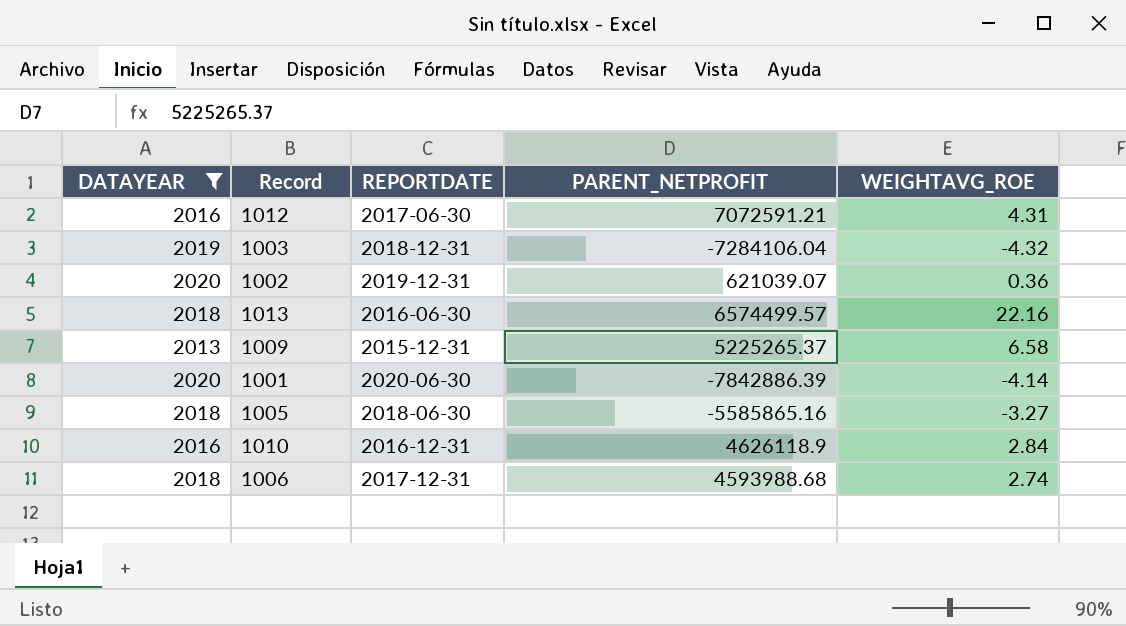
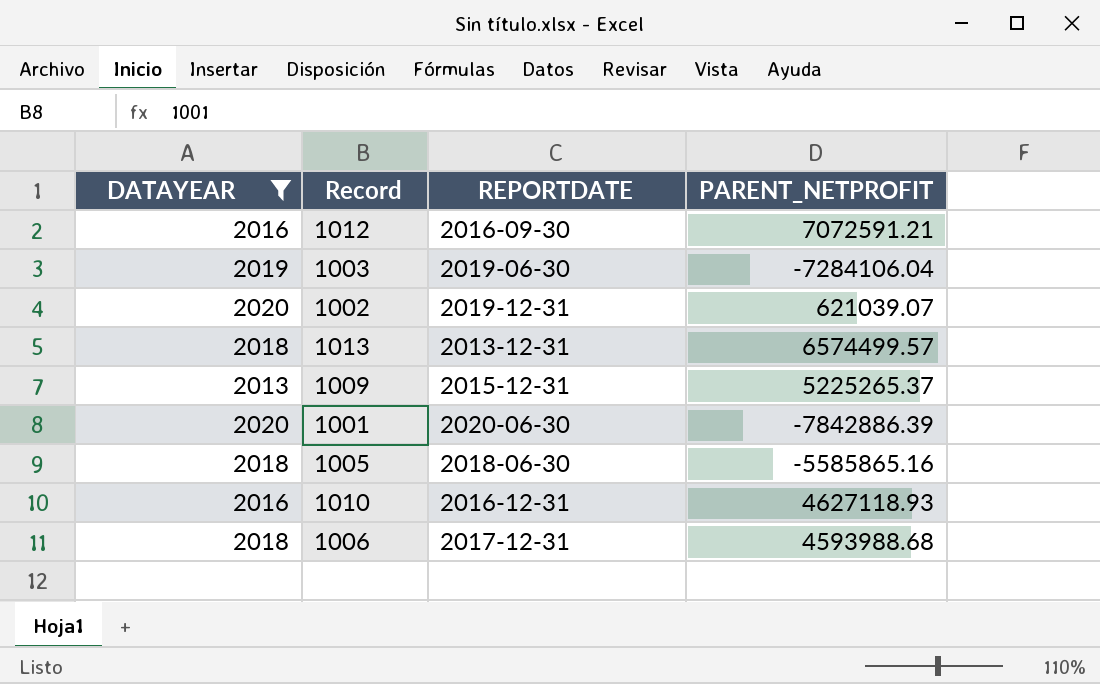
column WEIGHTAVG_ROE | position: 5 -> none
1012 | REPORTDATE: 2017-06-30 -> 2016-09-30
1003 | REPORTDATE: 2018-12-31 -> 2019-06-30
1013 | REPORTDATE: 2016-06-30 -> 2013-12-31
1010 | PARENT_NETPROFIT: 4626118.9 -> 4627118.93

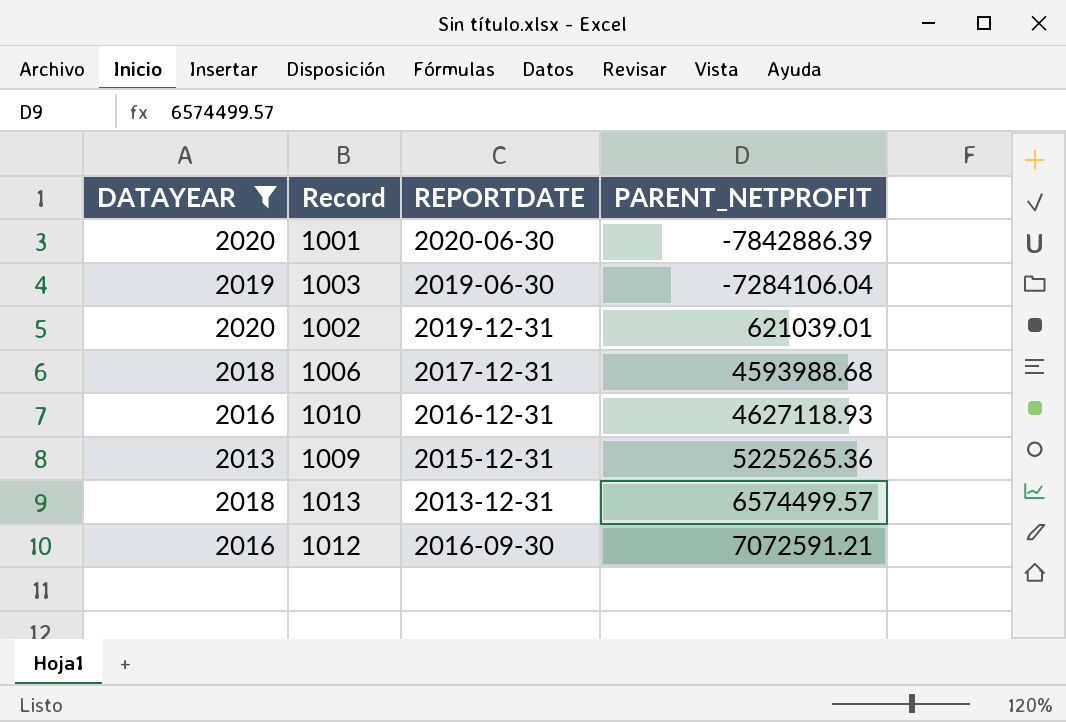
row order: none -> PARENT_NETPROFIT ascending
row 1005: 2018 | 2018-06-30 | -5585865.16 -> none
1002 | PARENT_NETPROFIT: 621039.07 -> 621039.01
1009 | PARENT_NETPROFIT: 5225265.37 -> 5225265.36

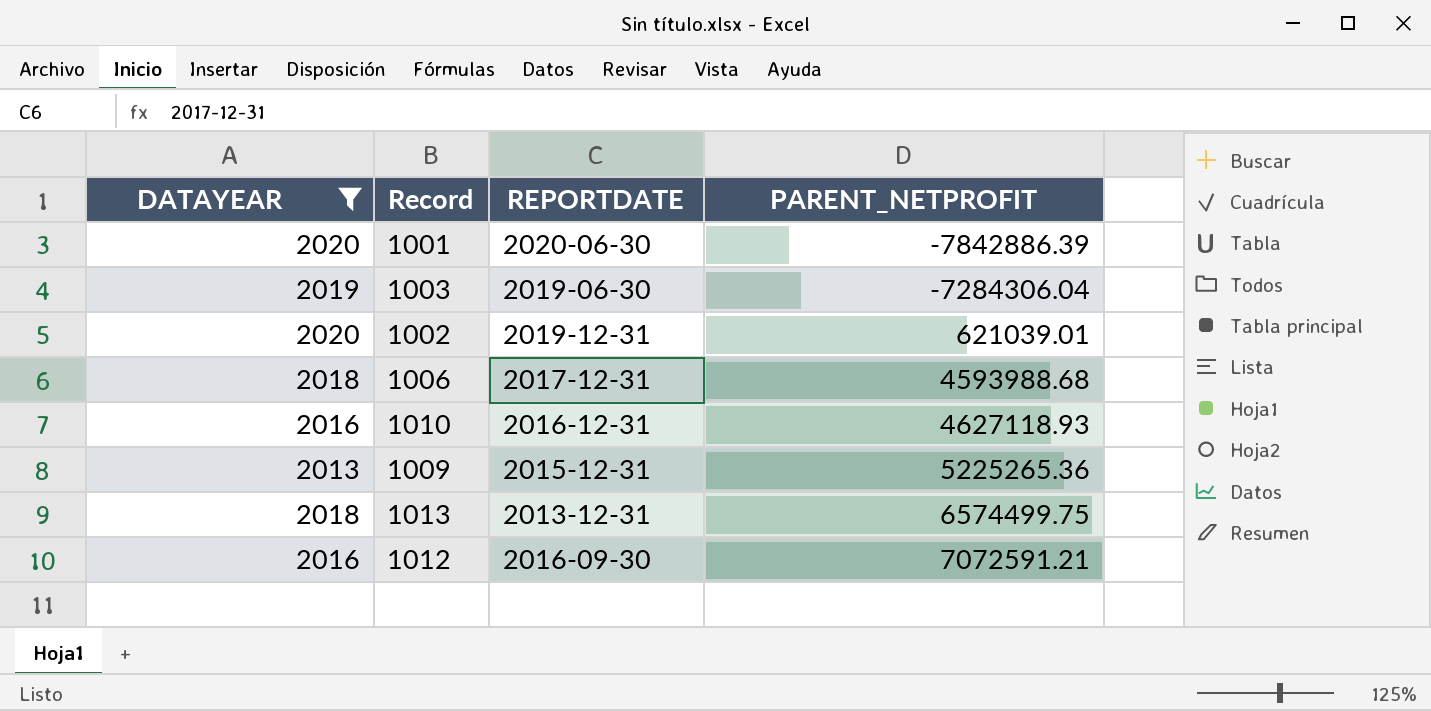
1003 | PARENT_NETPROFIT: -7284106.04 -> -7284306.04
1013 | PARENT_NETPROFIT: 6574499.57 -> 6574499.75

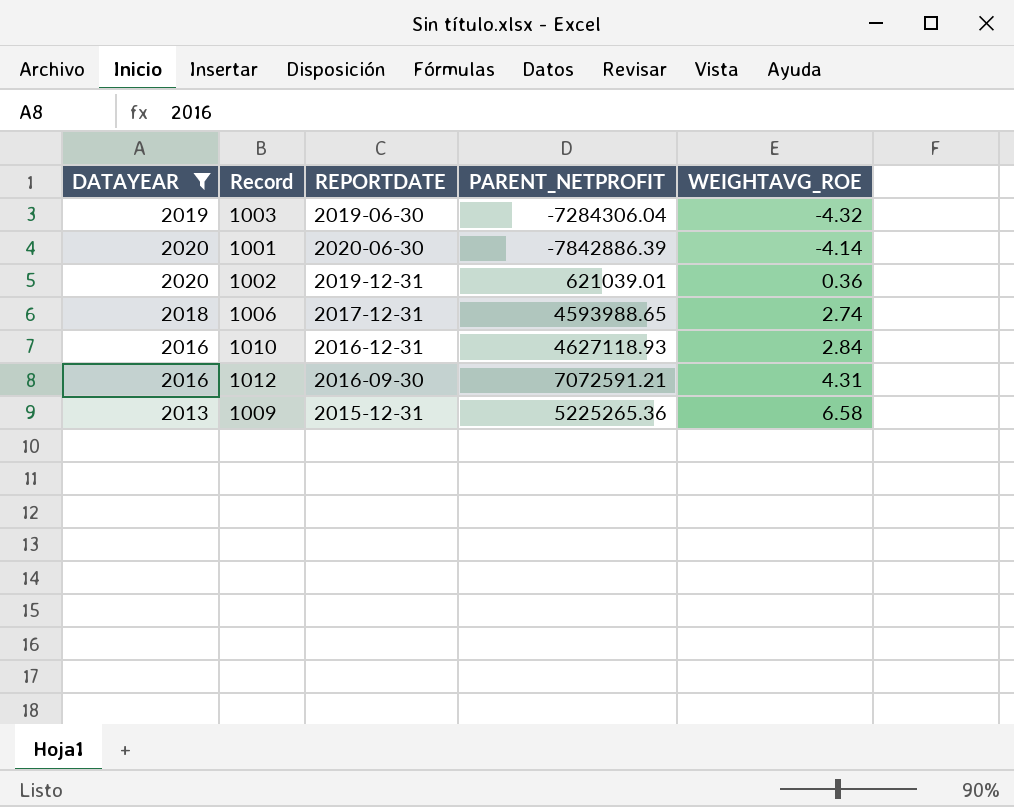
row order: PARENT_NETPROFIT ascending -> WEIGHTAVG_ROE ascending
column WEIGHTAVG_ROE | position: none -> 5
row 1013: 2018 | 2013-12-31 | 6574499.75 -> none
1006 | PARENT_NETPROFIT: 4593988.68 -> 4593988.65

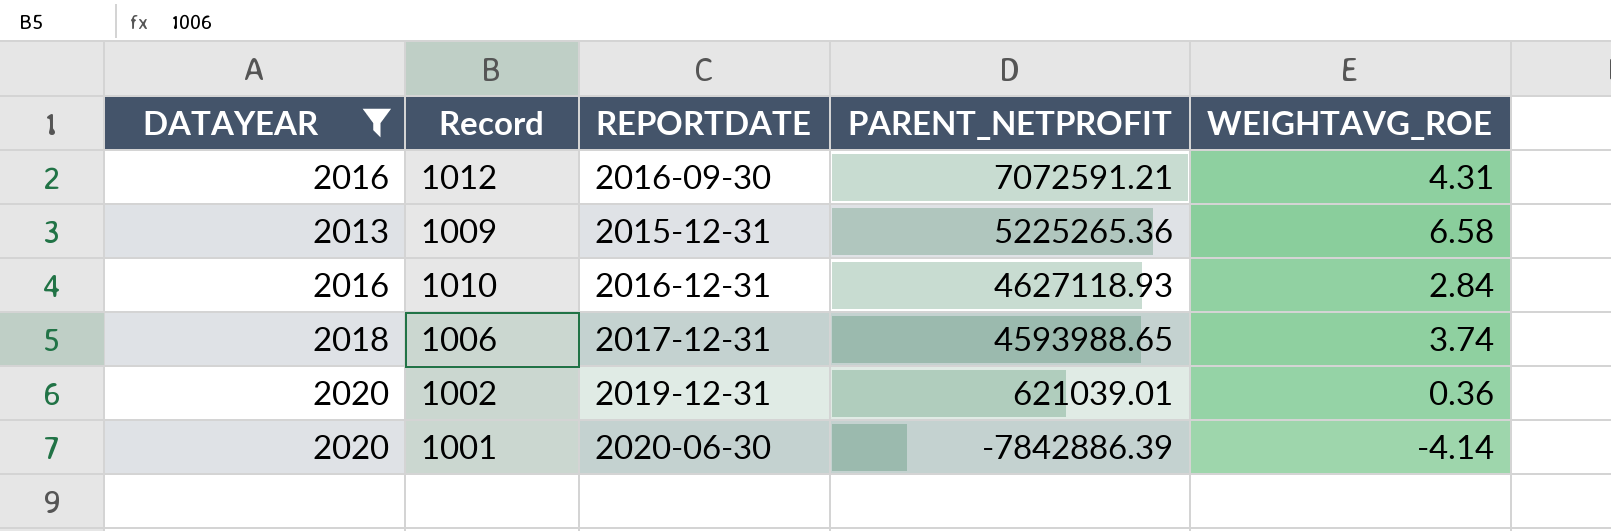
row order: WEIGHTAVG_ROE ascending -> PARENT_NETPROFIT descending
row 1003: 2019 | 2019-06-30 | -7284306.04 | -4.32 -> none
1006 | WEIGHTAVG_ROE: 2.74 -> 3.74

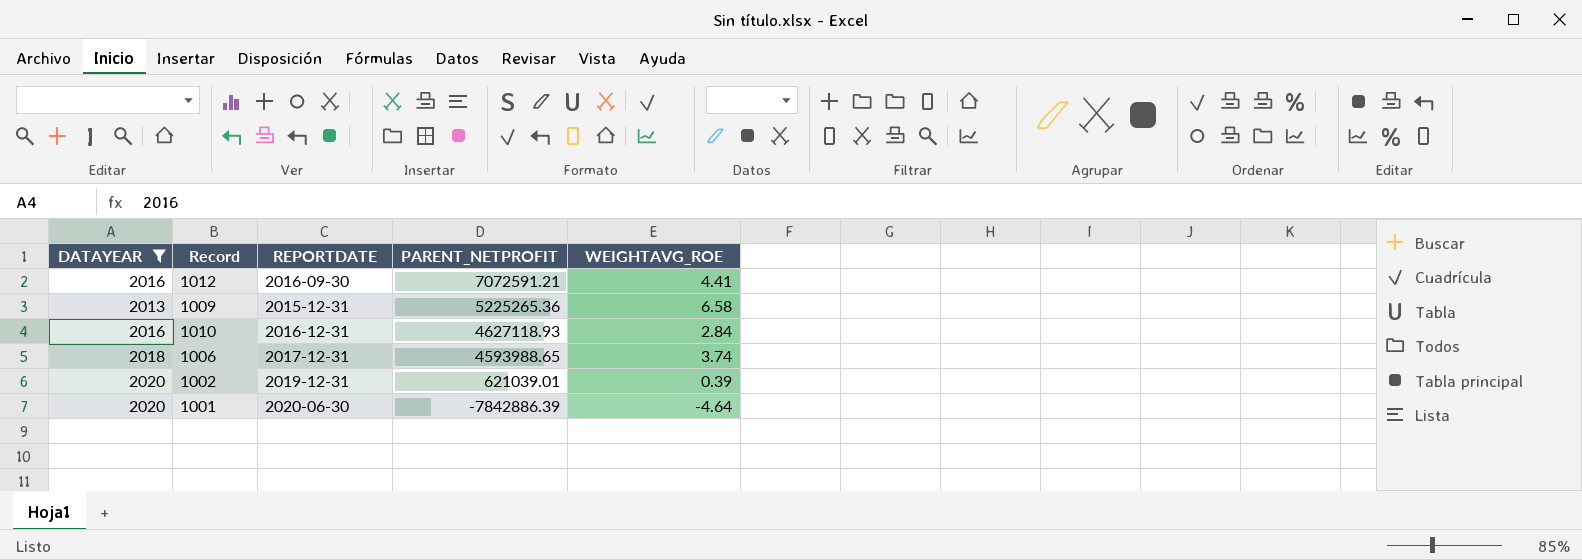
1012 | WEIGHTAVG_ROE: 4.31 -> 4.41
1002 | WEIGHTAVG_ROE: 0.36 -> 0.39
1001 | WEIGHTAVG_ROE: -4.14 -> -4.64

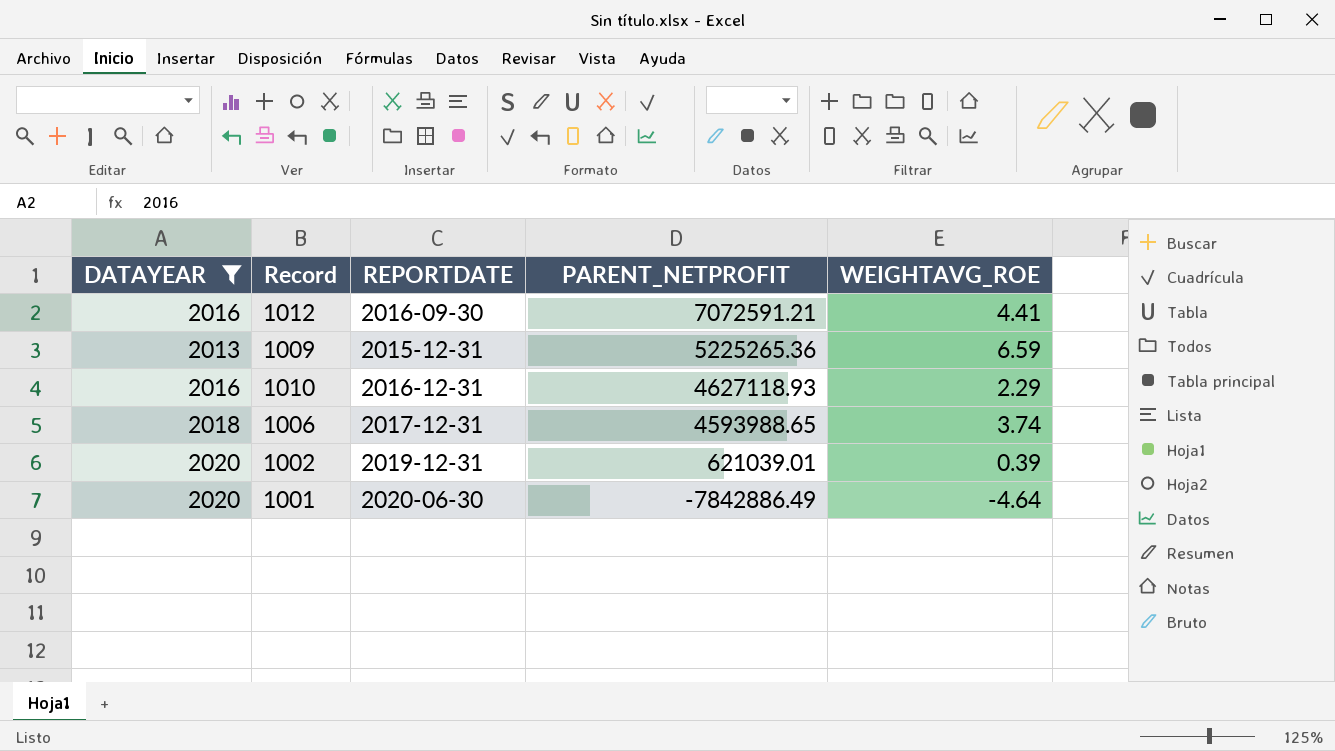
1009 | WEIGHTAVG_ROE: 6.58 -> 6.59
1010 | WEIGHTAVG_ROE: 2.84 -> 2.29
1001 | PARENT_NETPROFIT: -7842886.39 -> -7842886.49

